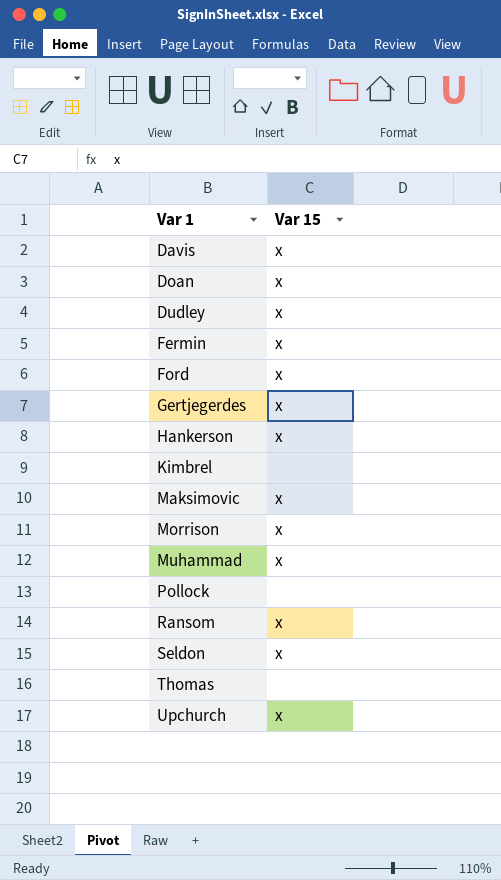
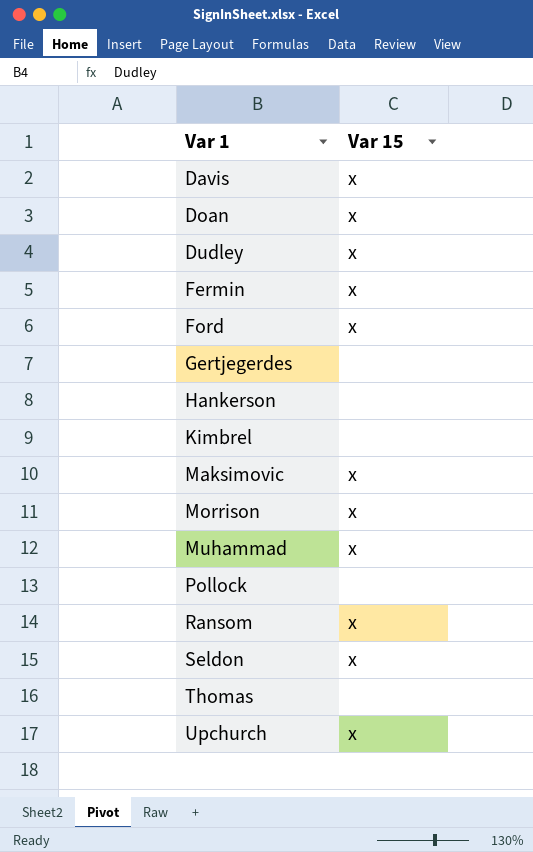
Gertjegerdes | Var 15: x -> none
Hankerson | Var 15: x -> none

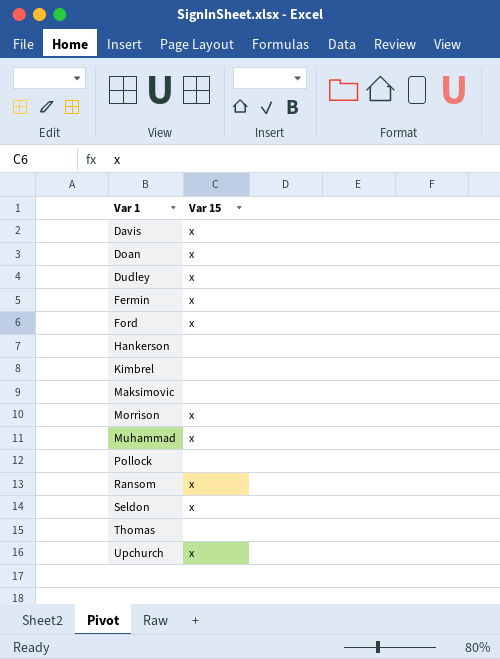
row Gertjegerdes: none -> none
Maksimovic | Var 15: x -> none

